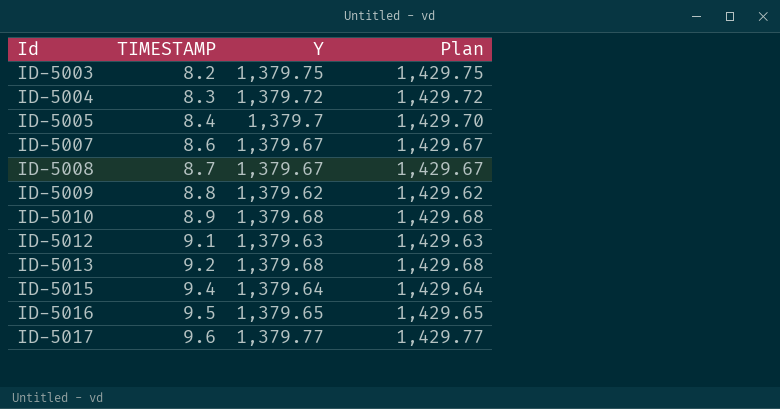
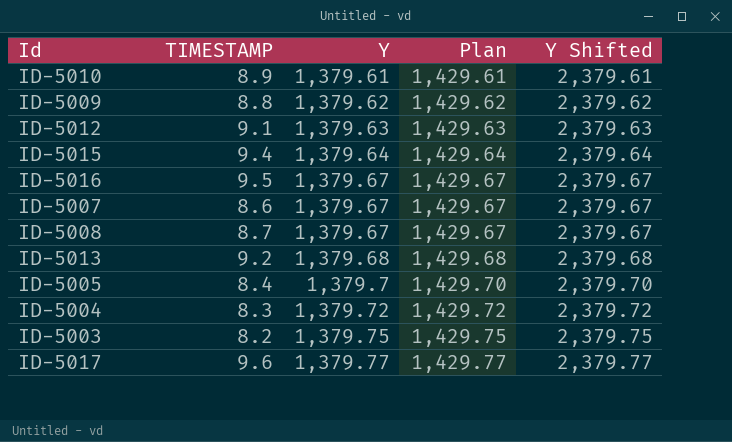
row order: Id ascending -> Y ascending
column Y Shifted | formula: none -> [Y] + 1000
ID-5010 | Y: 1,379.68 -> 1,379.61
ID-5010 | Plan: 1,429.68 -> 1,429.61
ID-5016 | Y: 1,379.65 -> 1,379.67
ID-5016 | Plan: 1,429.65 -> 1,429.67

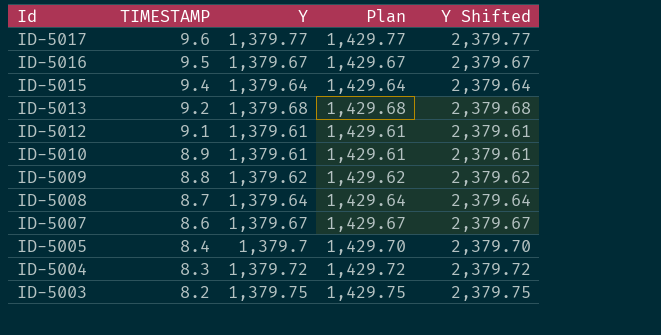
row order: Y ascending -> Id descending
ID-5012 | Y: 1,379.63 -> 1,379.61
ID-5012 | Plan: 1,429.63 -> 1,429.61
ID-5012 | Y Shifted: 2,379.63 -> 2,379.61
ID-5008 | Y: 1,379.67 -> 1,379.64
ID-5008 | Plan: 1,429.67 -> 1,429.64
ID-5008 | Y Shifted: 2,379.67 -> 2,379.64

